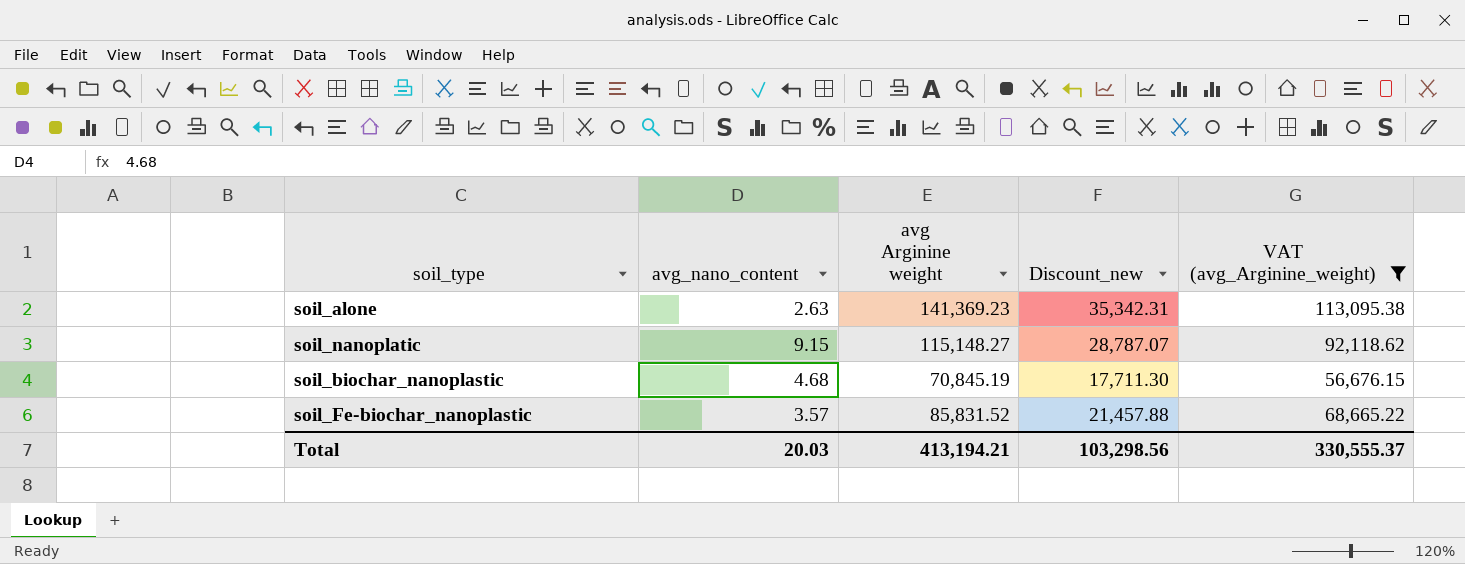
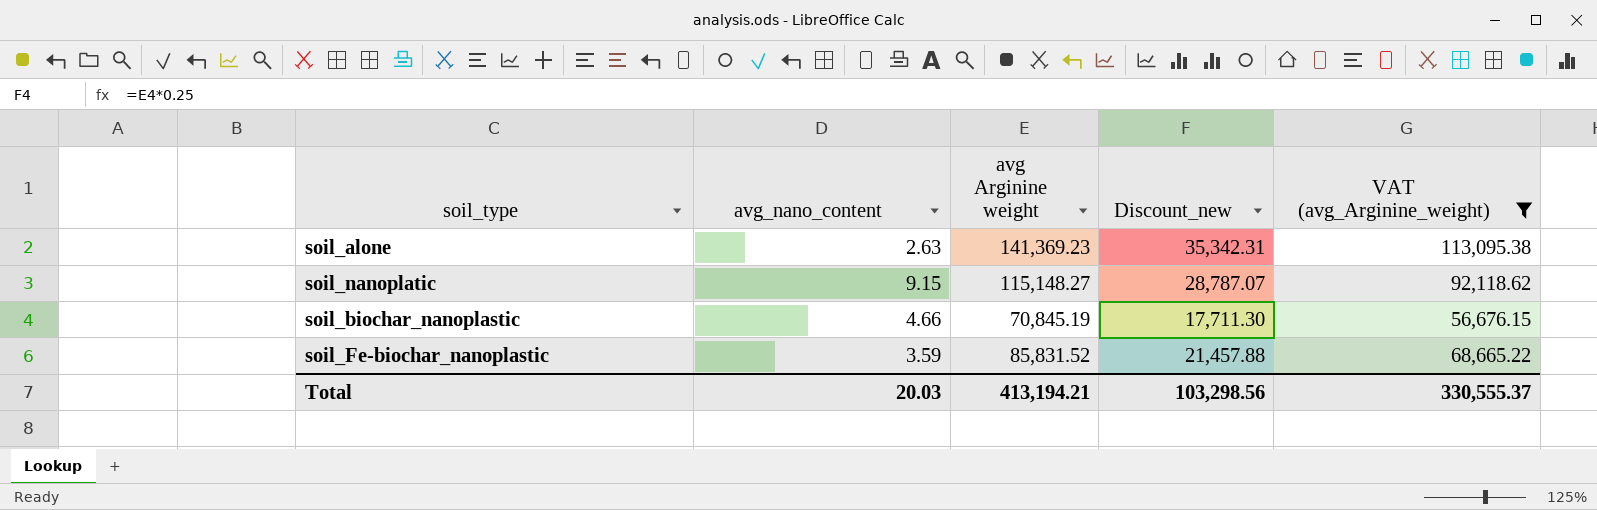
soil_biochar_nanoplastic | avg_nano_content: 4.68 -> 4.66
soil_Fe-biochar_nanoplastic | avg_nano_content: 3.57 -> 3.59

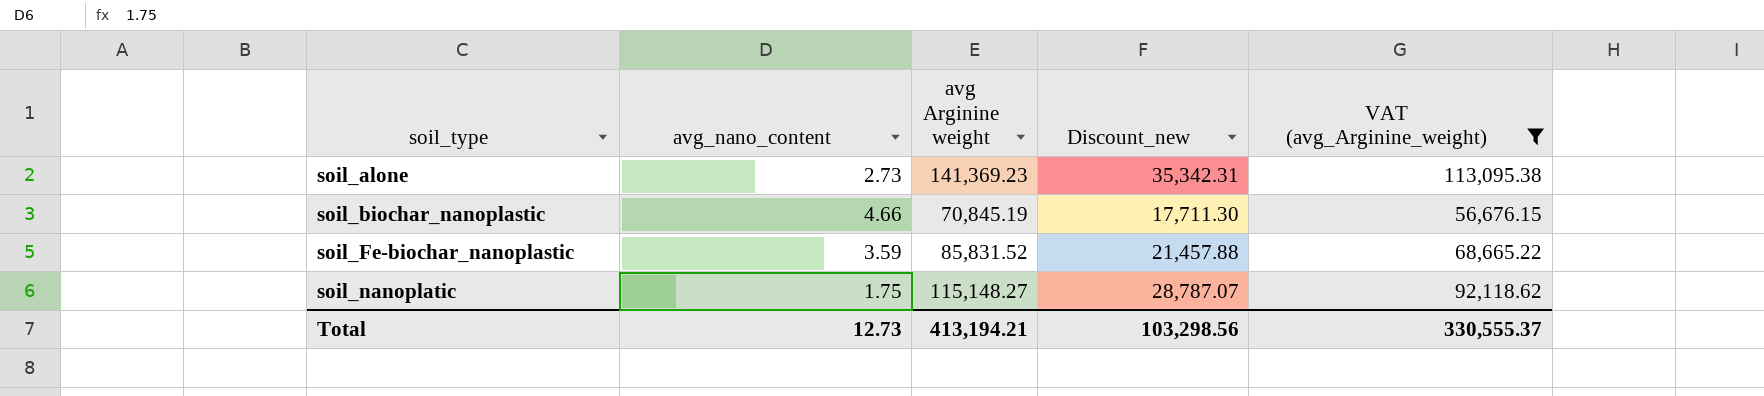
row order: none -> soil_type ascending
soil_alone | avg_nano_content: 2.63 -> 2.73
soil_nanoplatic | avg_nano_content: 9.15 -> 1.75
Total | avg_nano_content: 20.03 -> 12.73

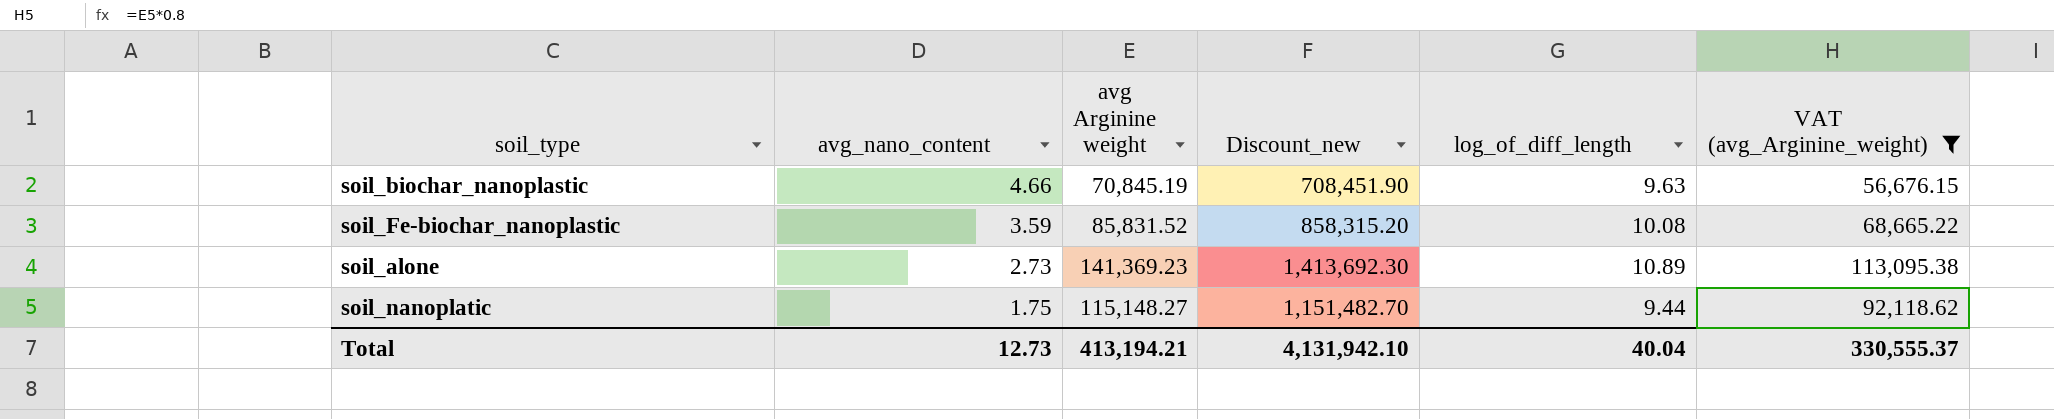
row order: soil_type ascending -> avg_nano_content descending
column Discount_new | formula: [avg Arginine weight] * 0.25 -> [avg Arginine weight] * 10
column log_of_diff_length | position: none -> 5
Total | Discount_new: 103,298.56 -> 4,131,942.10

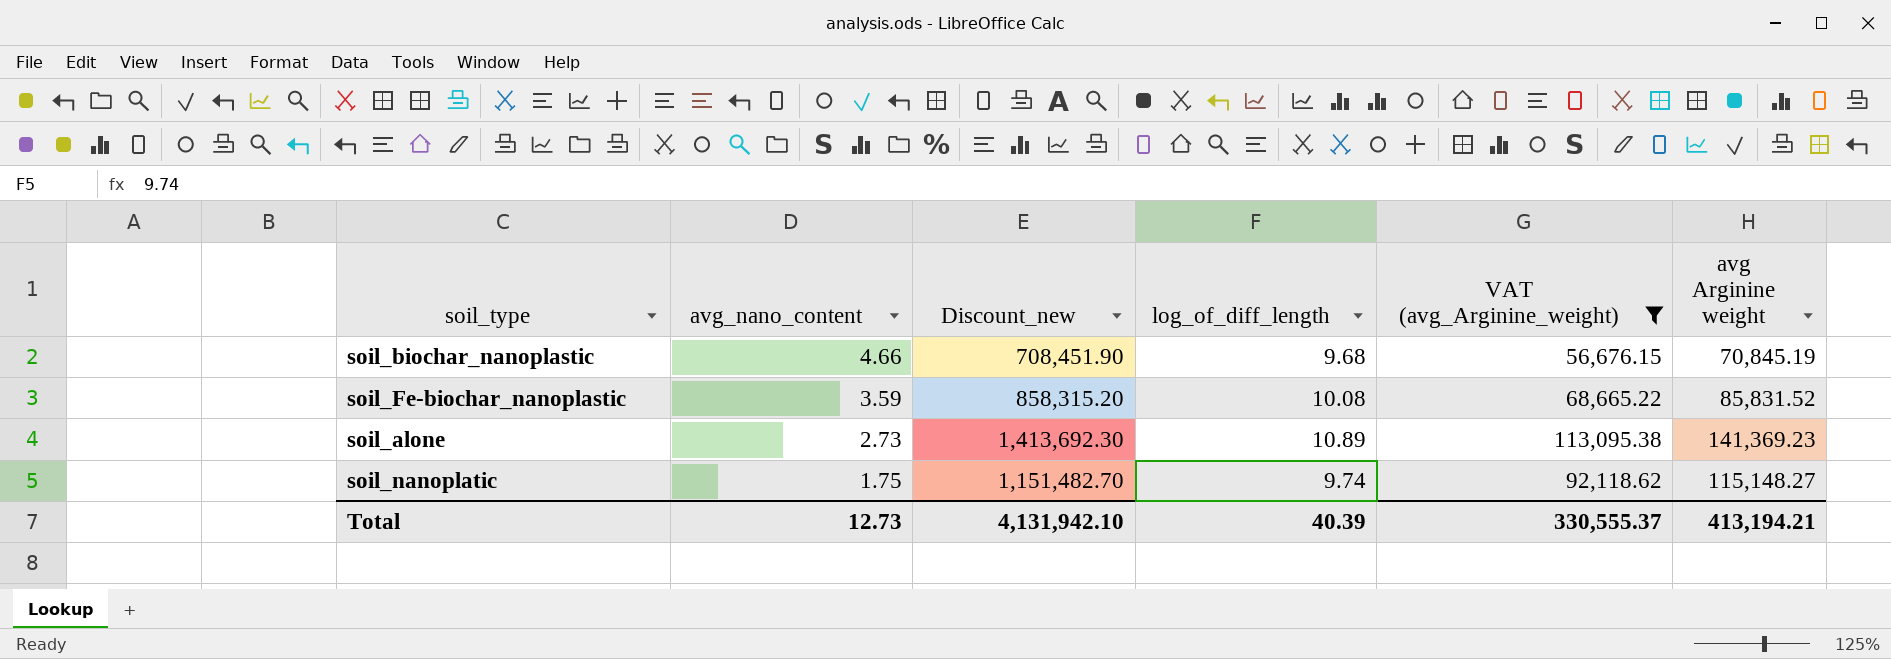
column avg Arginine weight | position: 3 -> 6
soil_biochar_nanoplastic | log_of_diff_length: 9.63 -> 9.68
soil_nanoplatic | log_of_diff_length: 9.44 -> 9.74
Total | log_of_diff_length: 40.04 -> 40.39

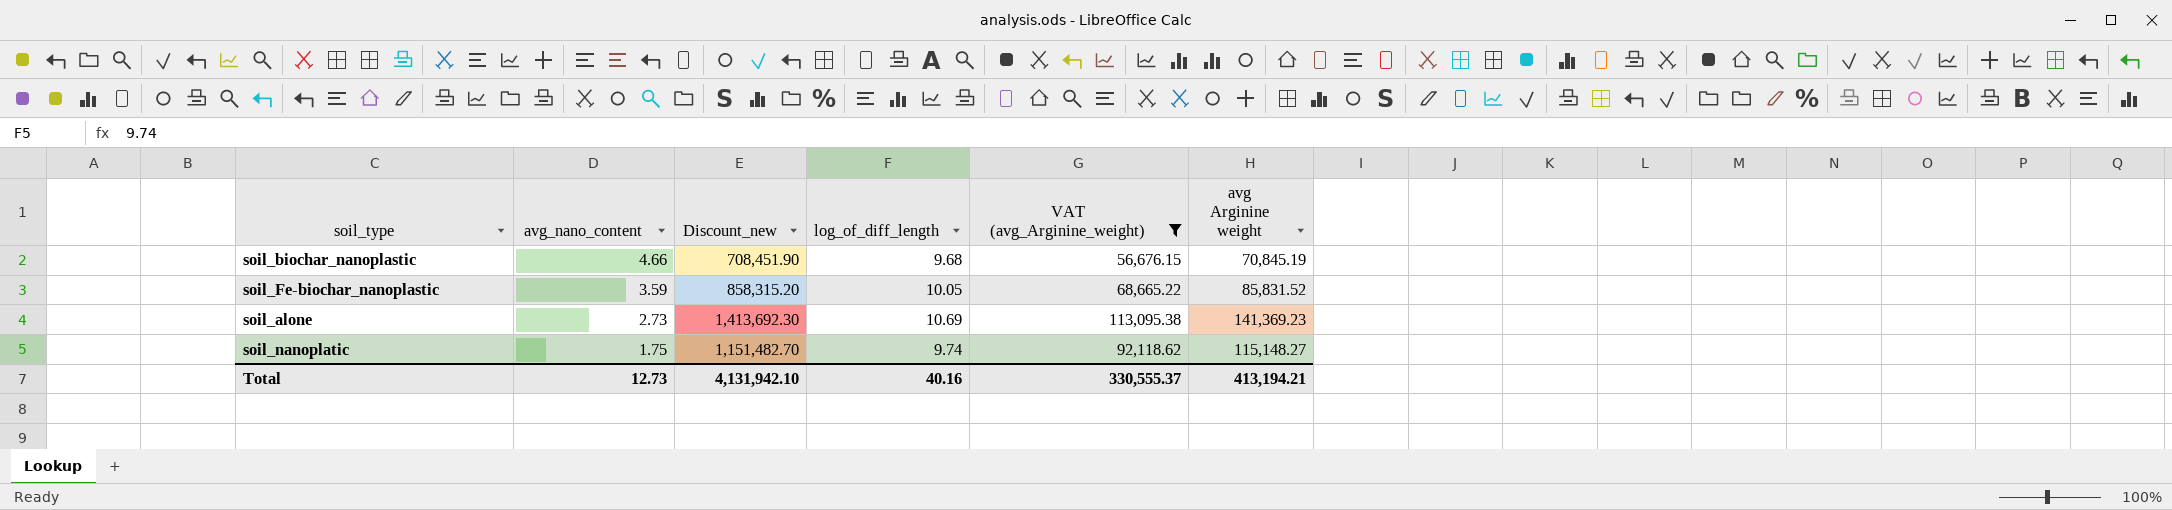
soil_Fe-biochar_nanoplastic | log_of_diff_length: 10.08 -> 10.05
soil_alone | log_of_diff_length: 10.89 -> 10.69
Total | log_of_diff_length: 40.39 -> 40.16

